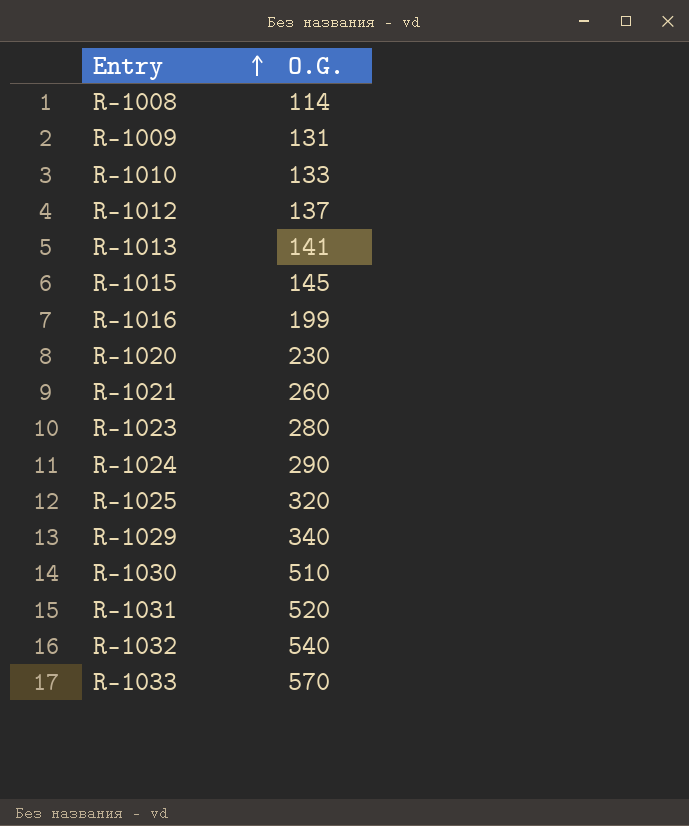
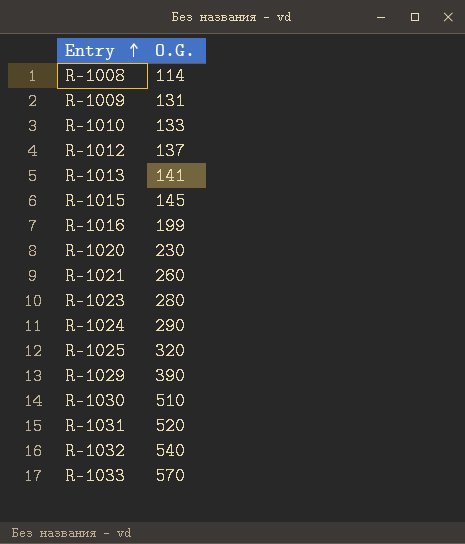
R-1029 | O.G.: 340 -> 390

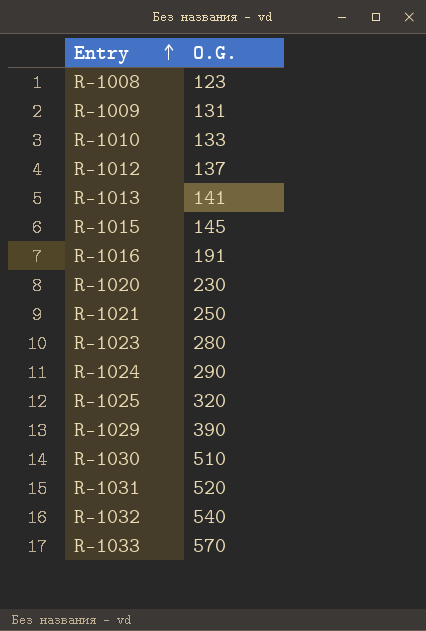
R-1008 | O.G.: 114 -> 123
R-1016 | O.G.: 199 -> 191
R-1021 | O.G.: 260 -> 250

